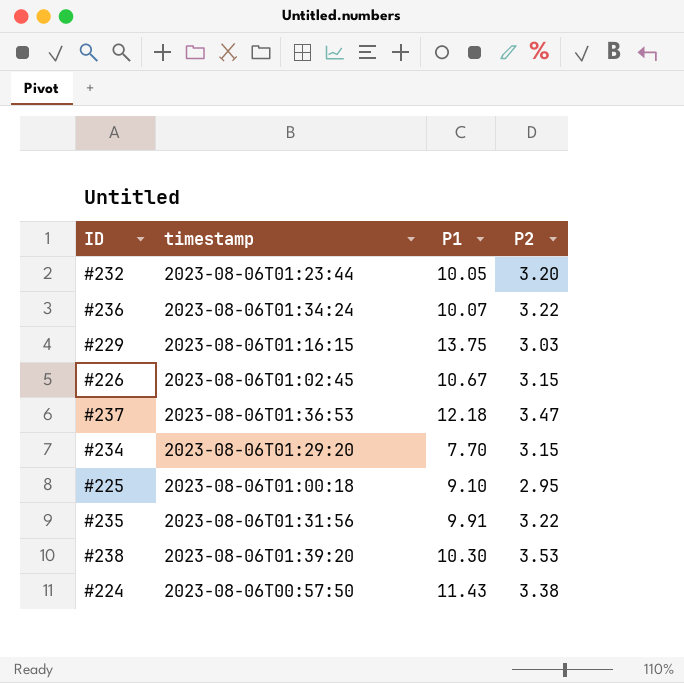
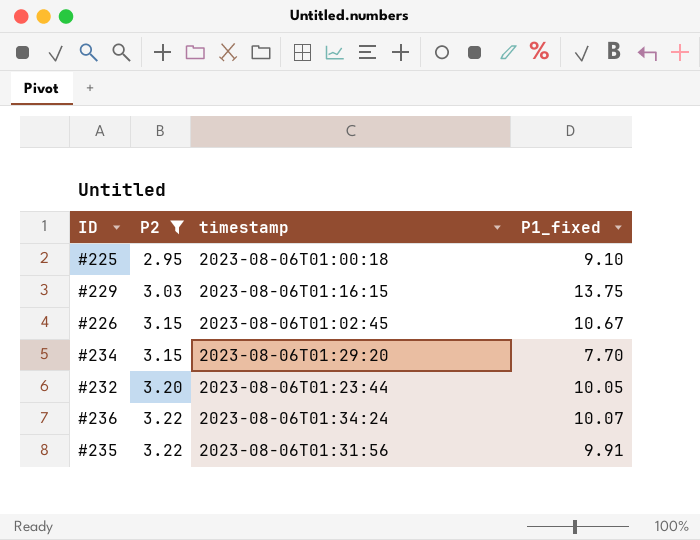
filter: none -> P2 <= 3.22
row order: none -> P2 ascending
column P2 | position: 4 -> 2
column name: P1 -> P1_fixed

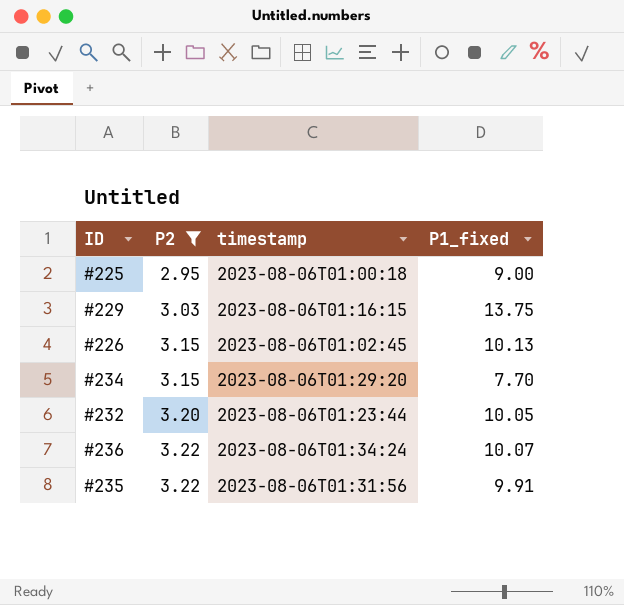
#225 | P1_fixed: 9.10 -> 9.00
#226 | P1_fixed: 10.67 -> 10.13

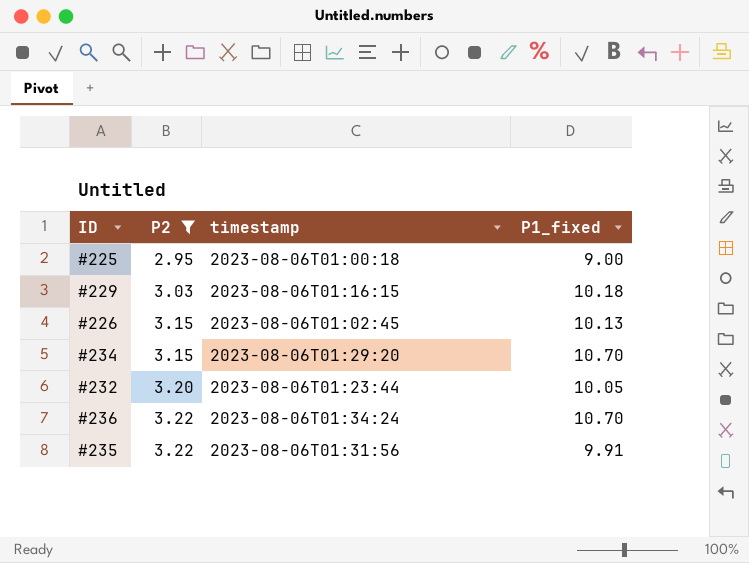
#229 | P1_fixed: 13.75 -> 10.18
#234 | P1_fixed: 7.70 -> 10.70
#236 | P1_fixed: 10.07 -> 10.70

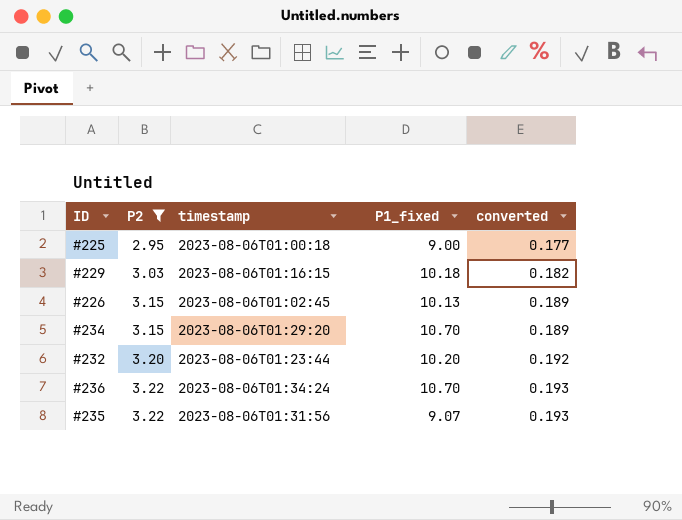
column converted | formula: none -> [P2] * 0.06
#232 | P1_fixed: 10.05 -> 10.20
#235 | P1_fixed: 9.91 -> 9.07

